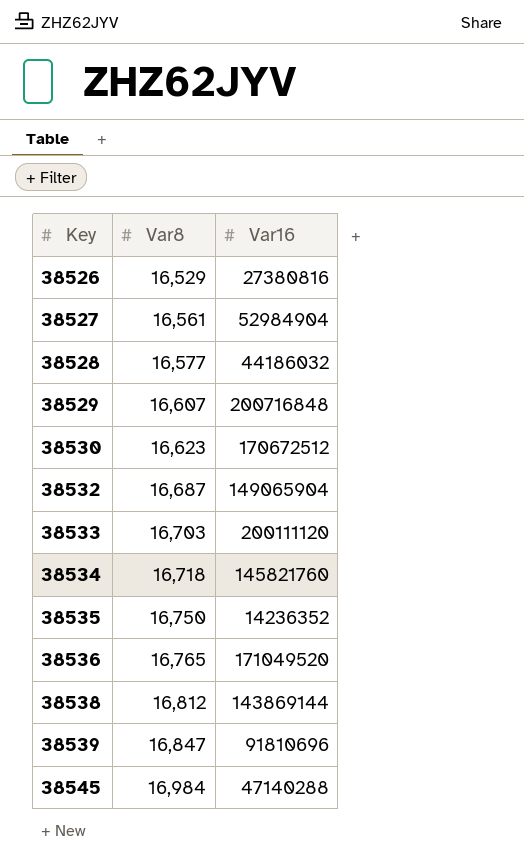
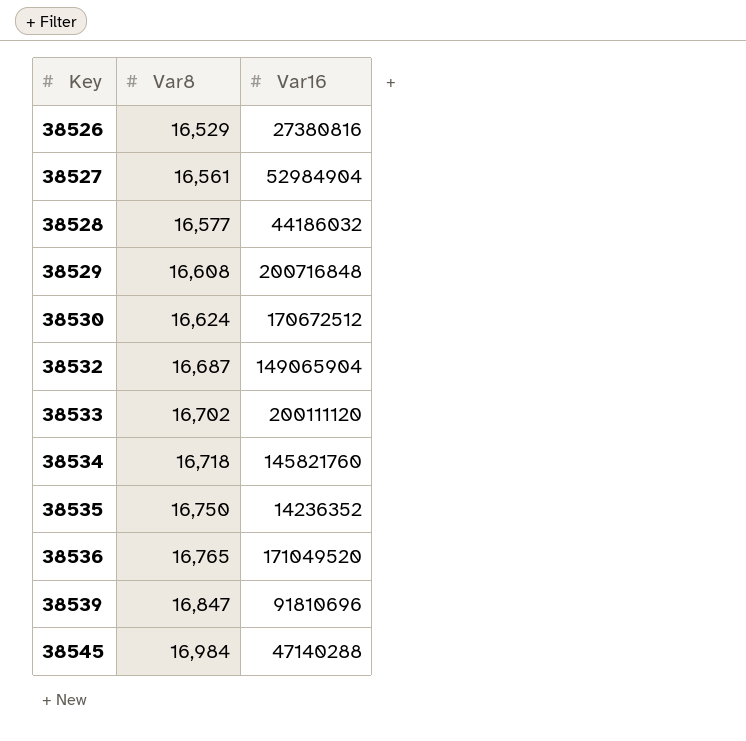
row 38538: 16,812 | 143869144 -> none
38529 | Var8: 16,607 -> 16,608
38530 | Var8: 16,623 -> 16,624
38533 | Var8: 16,703 -> 16,702

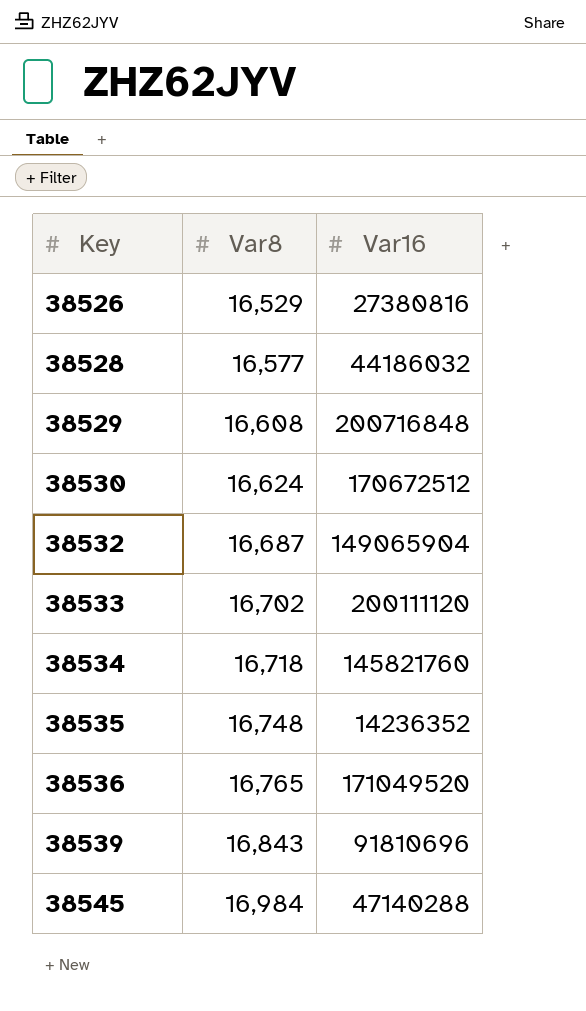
row 38527: 16,561 | 52984904 -> none
38535 | Var8: 16,750 -> 16,748
38539 | Var8: 16,847 -> 16,843

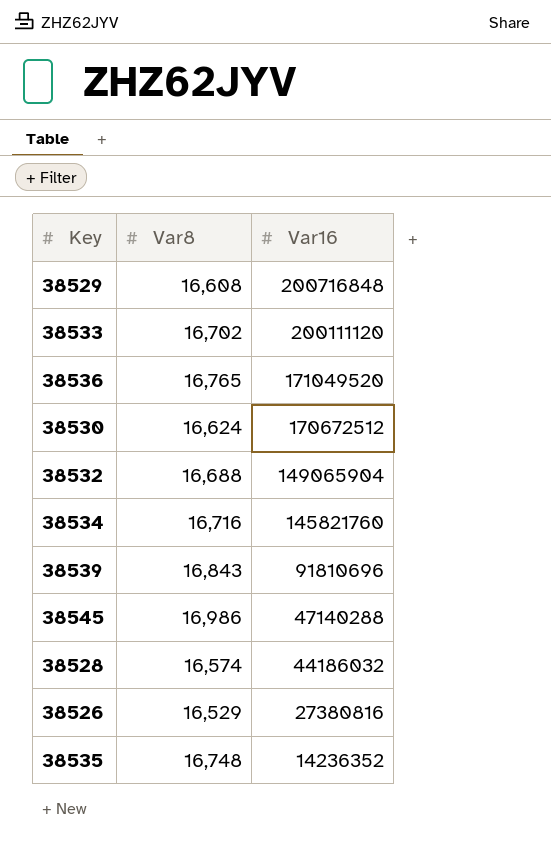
row order: Key ascending -> Var16 descending
38532 | Var8: 16,687 -> 16,688
38534 | Var8: 16,718 -> 16,716
38545 | Var8: 16,984 -> 16,986
38528 | Var8: 16,577 -> 16,574

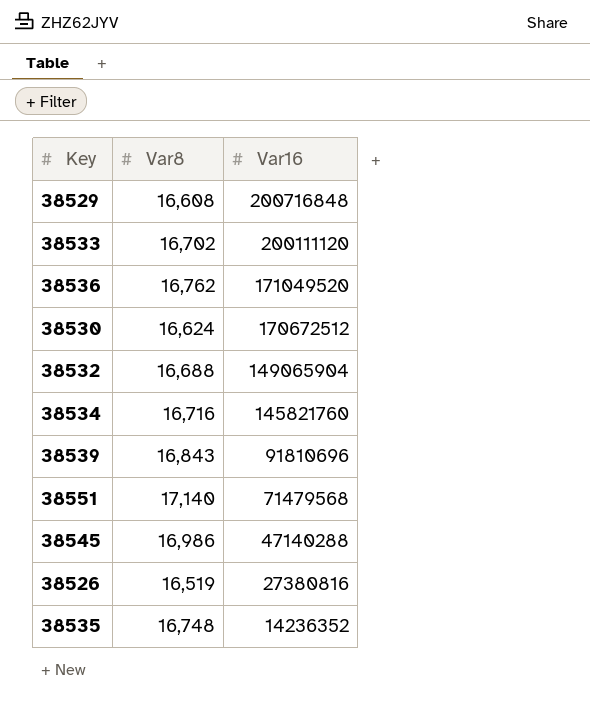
row 38528: 16,574 | 44186032 -> none
38536 | Var8: 16,765 -> 16,762
row 38551: none -> 17,140 | 71479568
38526 | Var8: 16,529 -> 16,519

